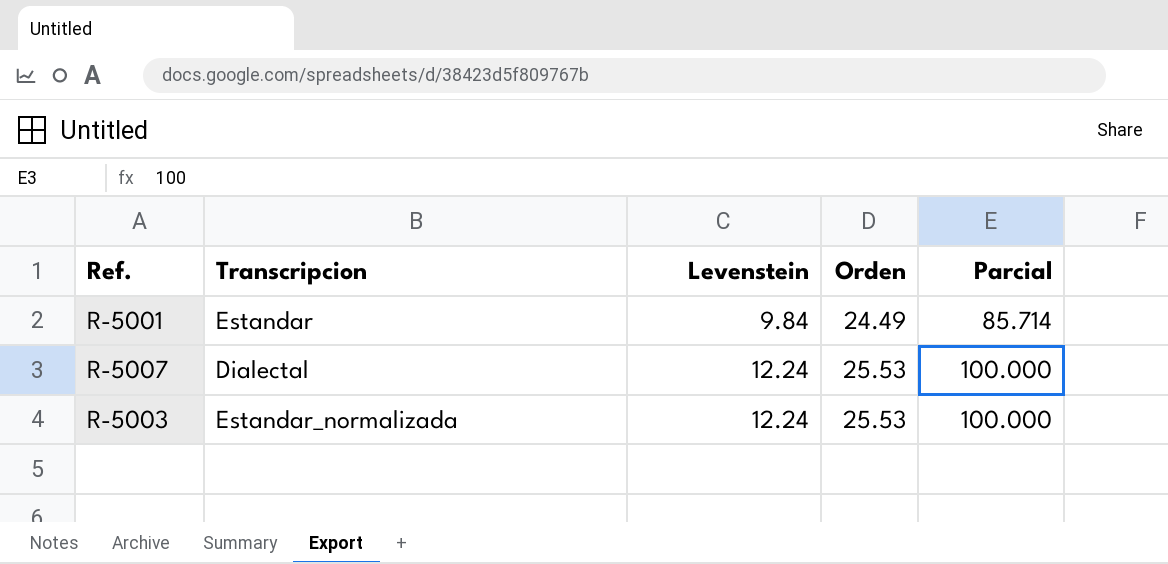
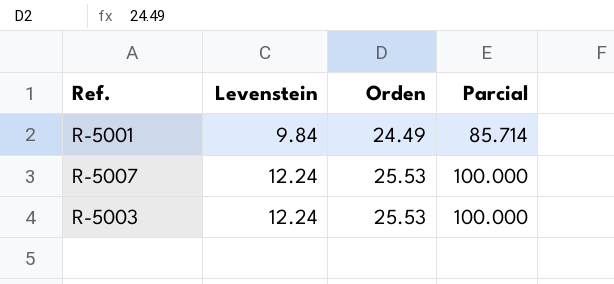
column Transcripcion | position: 2 -> none

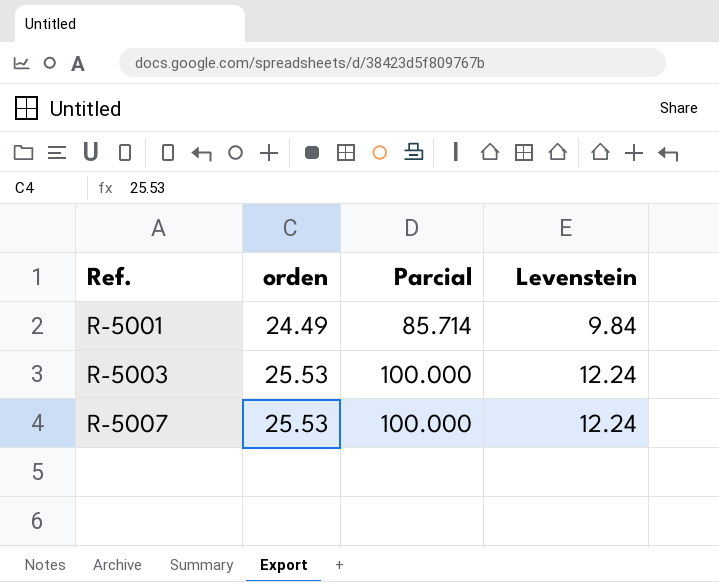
row order: Levenstein ascending -> Ref. ascending
column name: Orden -> orden
column Levenstein | position: 2 -> 4

